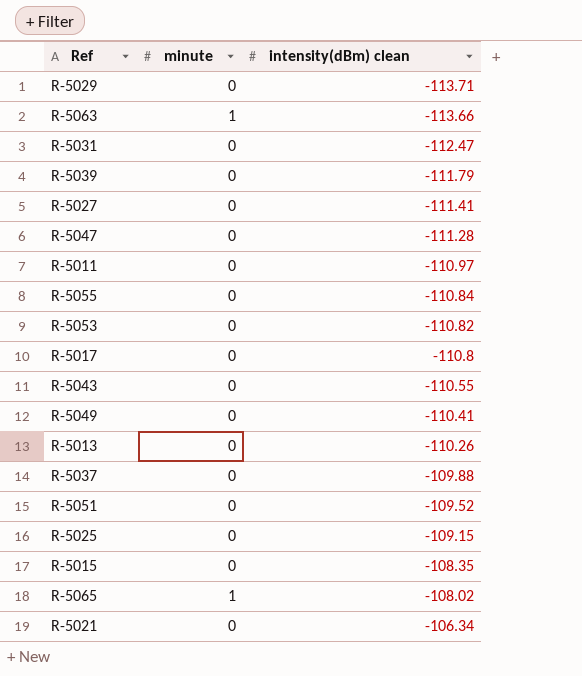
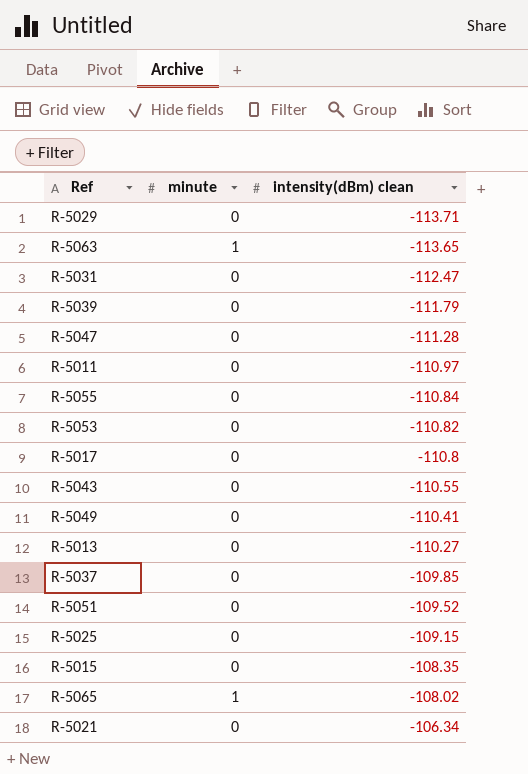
row R-5027: 0 | -111.41 -> none
R-5063 | intensity(dBm) clean: -113.66 -> -113.65
R-5013 | intensity(dBm) clean: -110.26 -> -110.27
R-5037 | intensity(dBm) clean: -109.88 -> -109.85

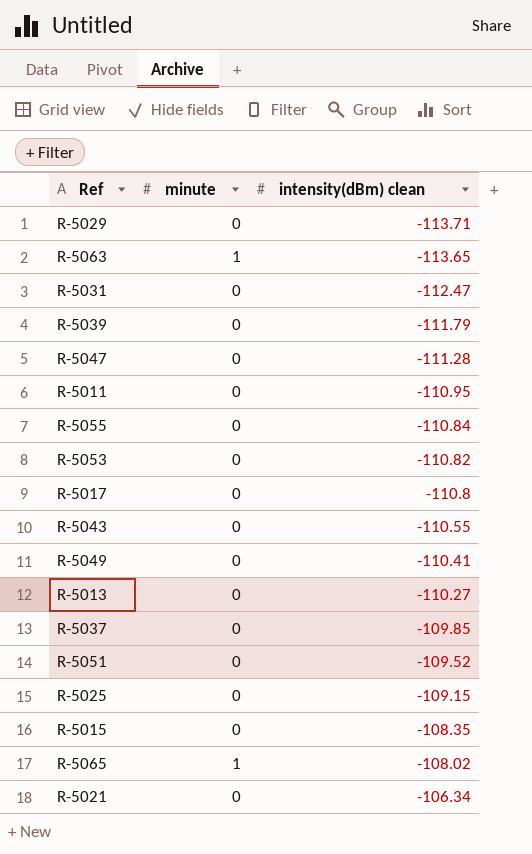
R-5011 | intensity(dBm) clean: -110.97 -> -110.95

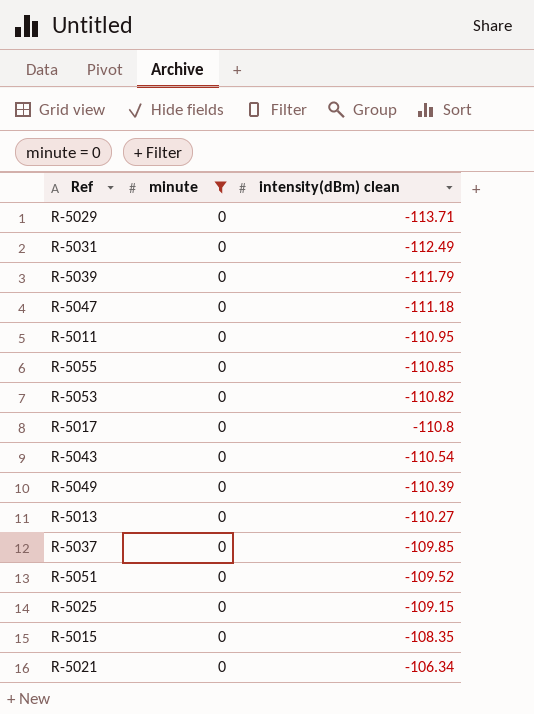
filter: none -> minute = 0
R-5031 | intensity(dBm) clean: -112.47 -> -112.49
R-5047 | intensity(dBm) clean: -111.28 -> -111.18
R-5055 | intensity(dBm) clean: -110.84 -> -110.85
R-5043 | intensity(dBm) clean: -110.55 -> -110.54
R-5049 | intensity(dBm) clean: -110.41 -> -110.39

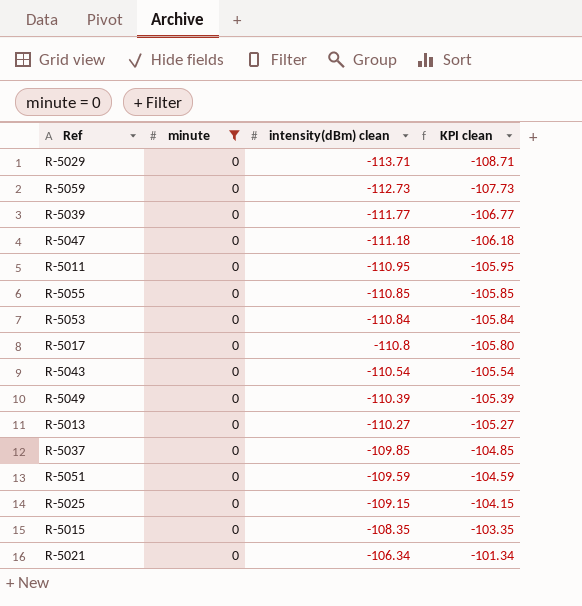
column KPI clean | formula: none -> [intensity(dBm) clean] + 5
row R-5031: 0 | -112.49 -> none
row R-5059: none -> 0 | -112.73 | -107.73
R-5039 | intensity(dBm) clean: -111.79 -> -111.77
R-5053 | intensity(dBm) clean: -110.82 -> -110.84
R-5051 | intensity(dBm) clean: -109.52 -> -109.59

